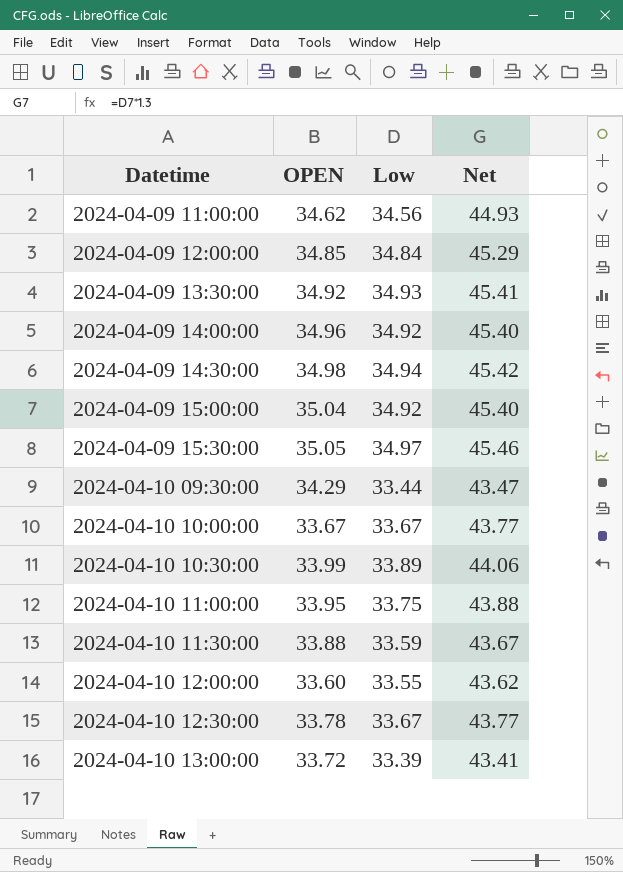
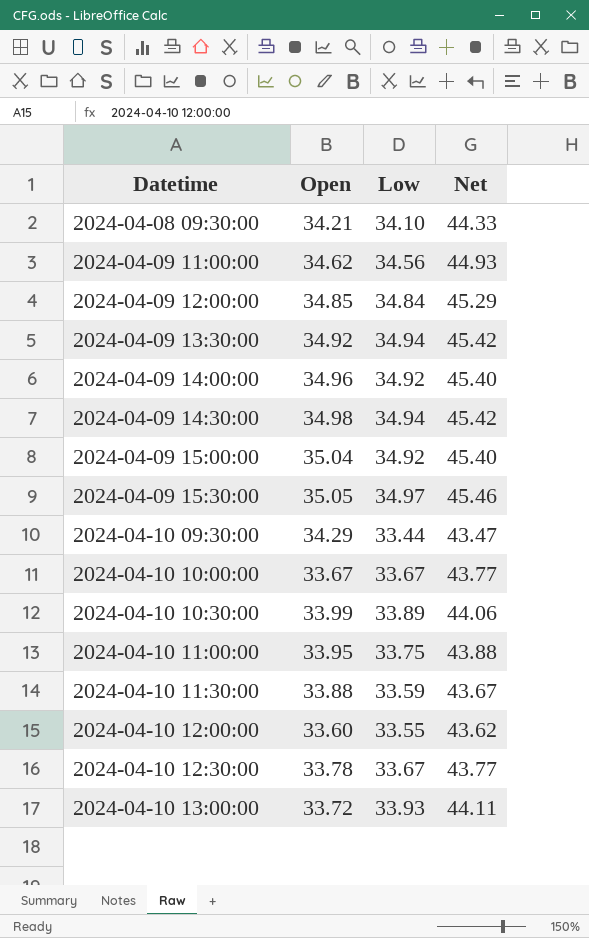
column name: OPEN -> Open
row 2024-04-08 09:30:00: none -> 34.21 | 34.10 | 44.33
2024-04-09 13:30:00 | Low: 34.93 -> 34.94
2024-04-09 13:30:00 | Net: 45.41 -> 45.42
2024-04-10 13:00:00 | Low: 33.39 -> 33.93
2024-04-10 13:00:00 | Net: 43.41 -> 44.11

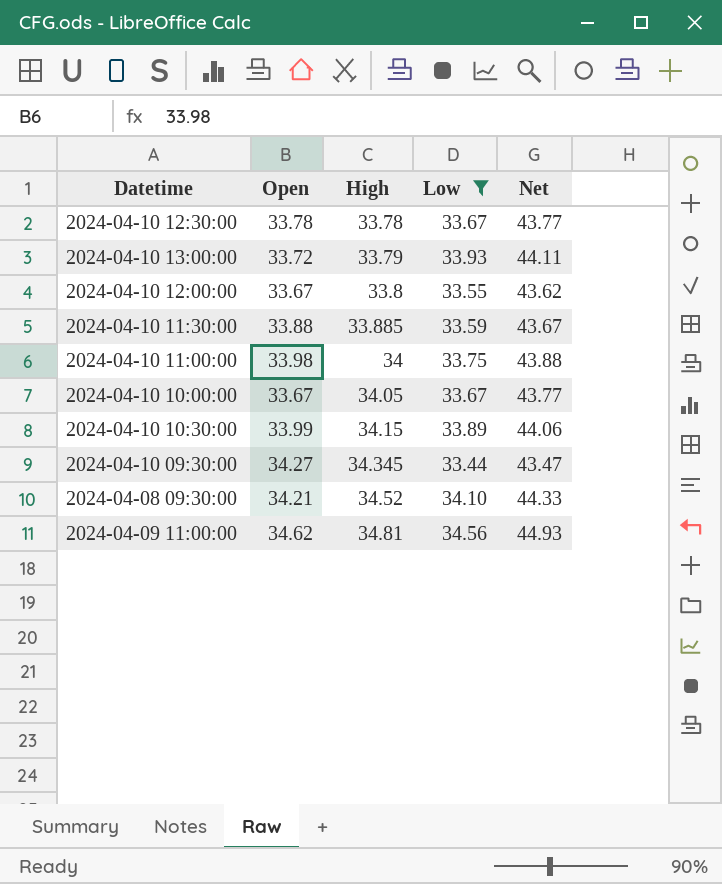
filter: none -> Low <= 34.56
row order: Datetime ascending -> High ascending
column High | position: none -> 3
2024-04-10 12:00:00 | Open: 33.60 -> 33.67
2024-04-10 11:00:00 | Open: 33.95 -> 33.98
2024-04-10 09:30:00 | Open: 34.29 -> 34.27

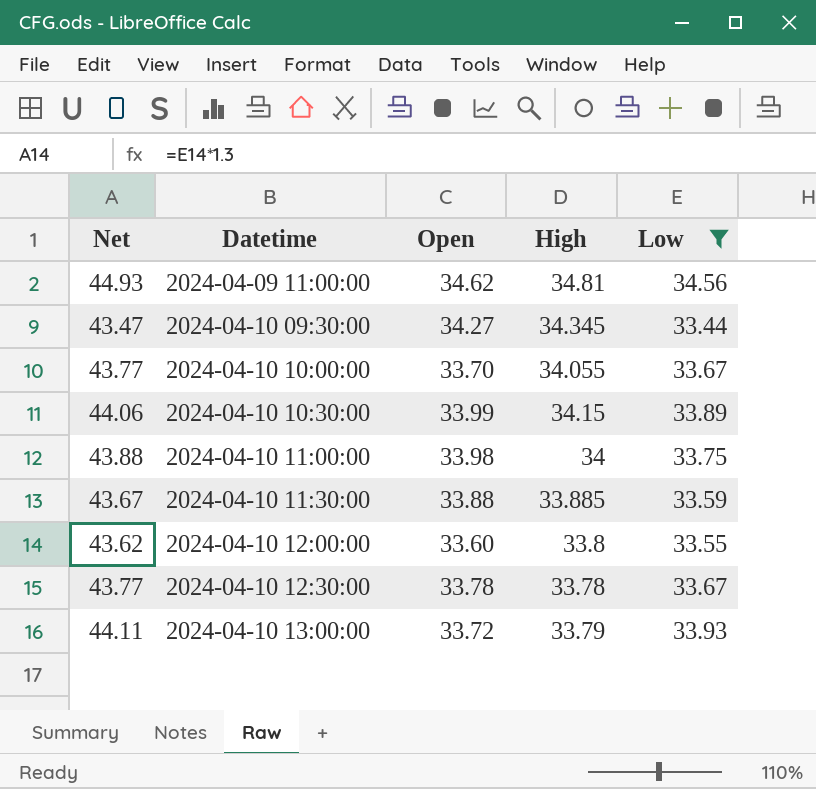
row order: High ascending -> Datetime ascending
column Net | position: 5 -> 1
row 2024-04-08 09:30:00: 34.21 | 34.52 | 34.10 | 44.33 -> none
2024-04-10 10:00:00 | Open: 33.67 -> 33.70
2024-04-10 10:00:00 | High: 34.05 -> 34.055
2024-04-10 12:00:00 | Open: 33.67 -> 33.60

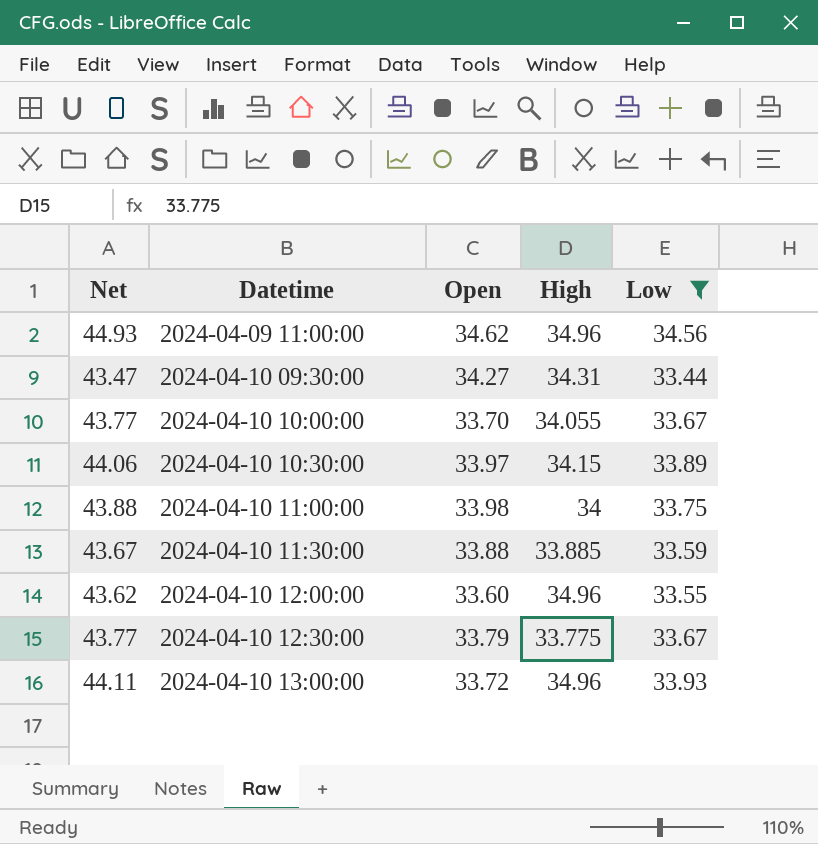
2024-04-09 11:00:00 | High: 34.81 -> 34.96
2024-04-10 09:30:00 | High: 34.345 -> 34.31
2024-04-10 10:30:00 | Open: 33.99 -> 33.97
2024-04-10 12:00:00 | High: 33.8 -> 34.96
2024-04-10 12:30:00 | Open: 33.78 -> 33.79
2024-04-10 12:30:00 | High: 33.78 -> 33.775
2024-04-10 13:00:00 | High: 33.79 -> 34.96

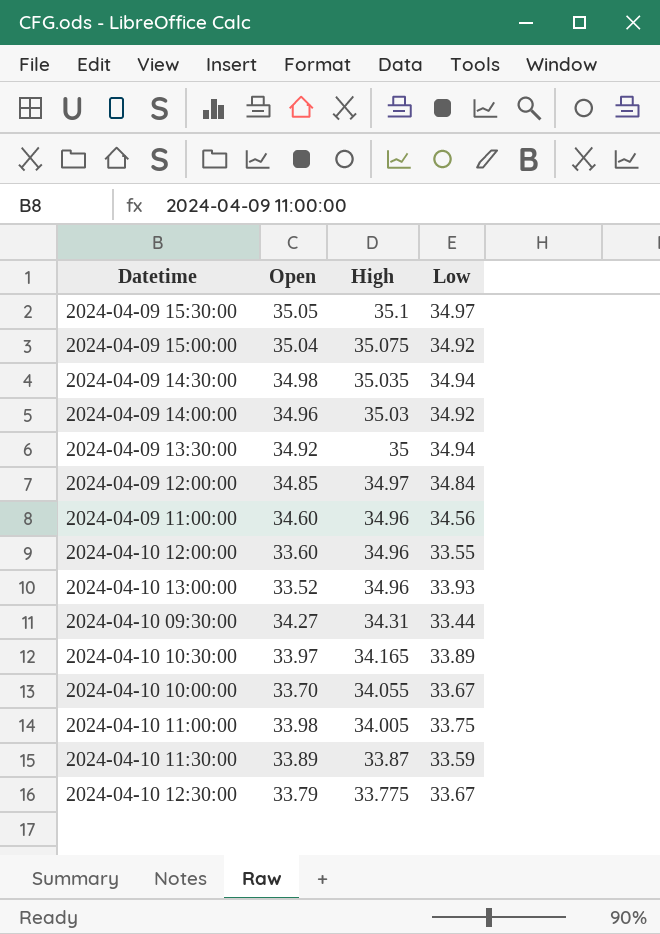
filter: Low <= 34.56 -> none
row order: Datetime ascending -> High descending
column Net | formula: [Low] * 1.3 -> none
2024-04-09 11:00:00 | Open: 34.62 -> 34.60
2024-04-10 13:00:00 | Open: 33.72 -> 33.52
2024-04-10 10:30:00 | High: 34.15 -> 34.165
2024-04-10 11:00:00 | High: 34 -> 34.005
2024-04-10 11:30:00 | Open: 33.88 -> 33.89
2024-04-10 11:30:00 | High: 33.885 -> 33.87

